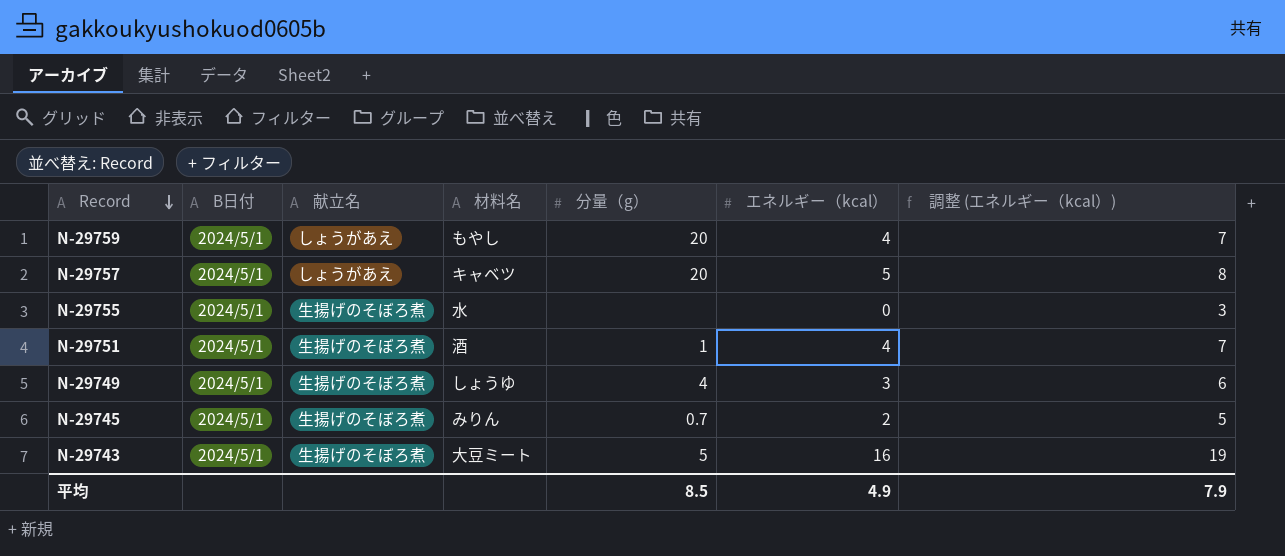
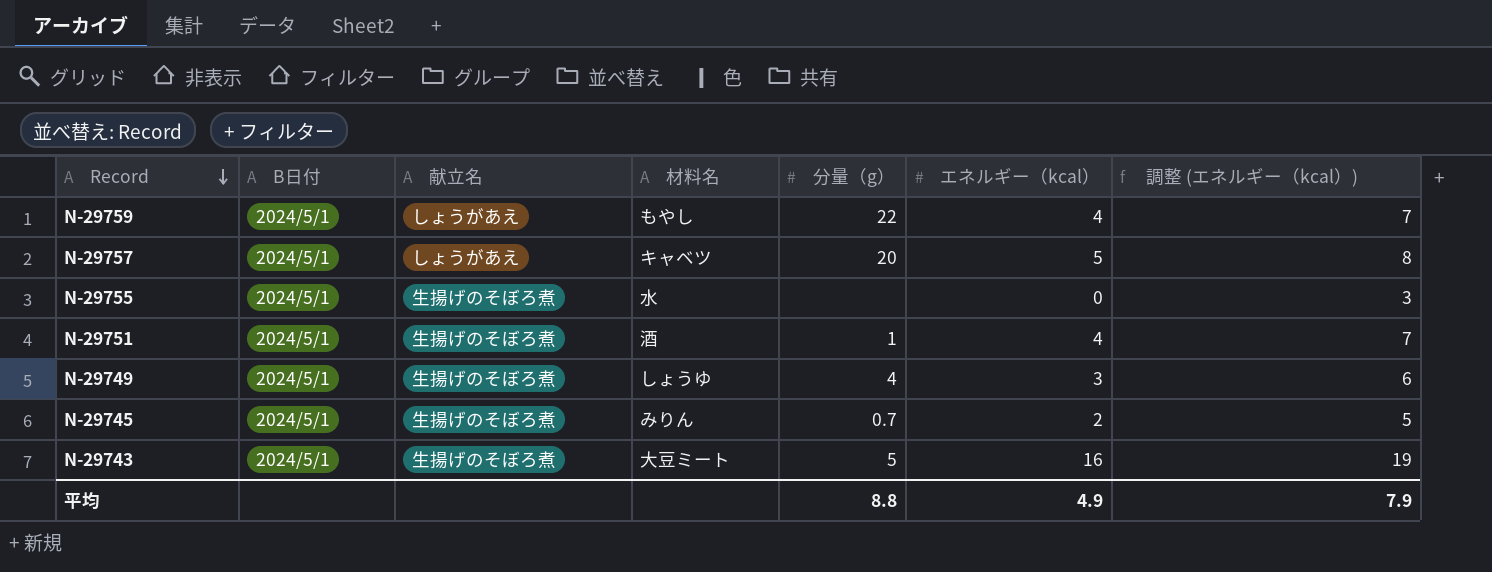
N-29759 | 分量（g）: 20 -> 22
平均 | 分量（g）: 8.5 -> 8.8

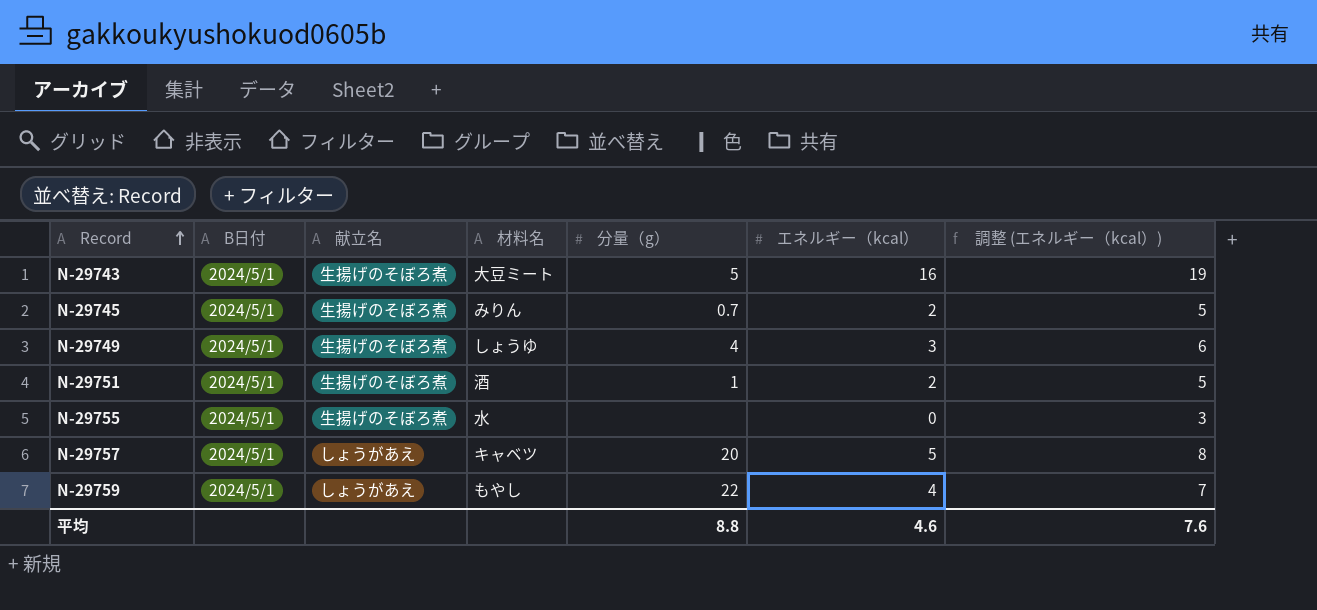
row order: Record descending -> Record ascending
N-29751 | エネルギー（kcal）: 4 -> 2
N-29751 | 調整 (エネルギー（kcal）): 7 -> 5
平均 | エネルギー（kcal）: 4.9 -> 4.6
平均 | 調整 (エネルギー（kcal）): 7.9 -> 7.6

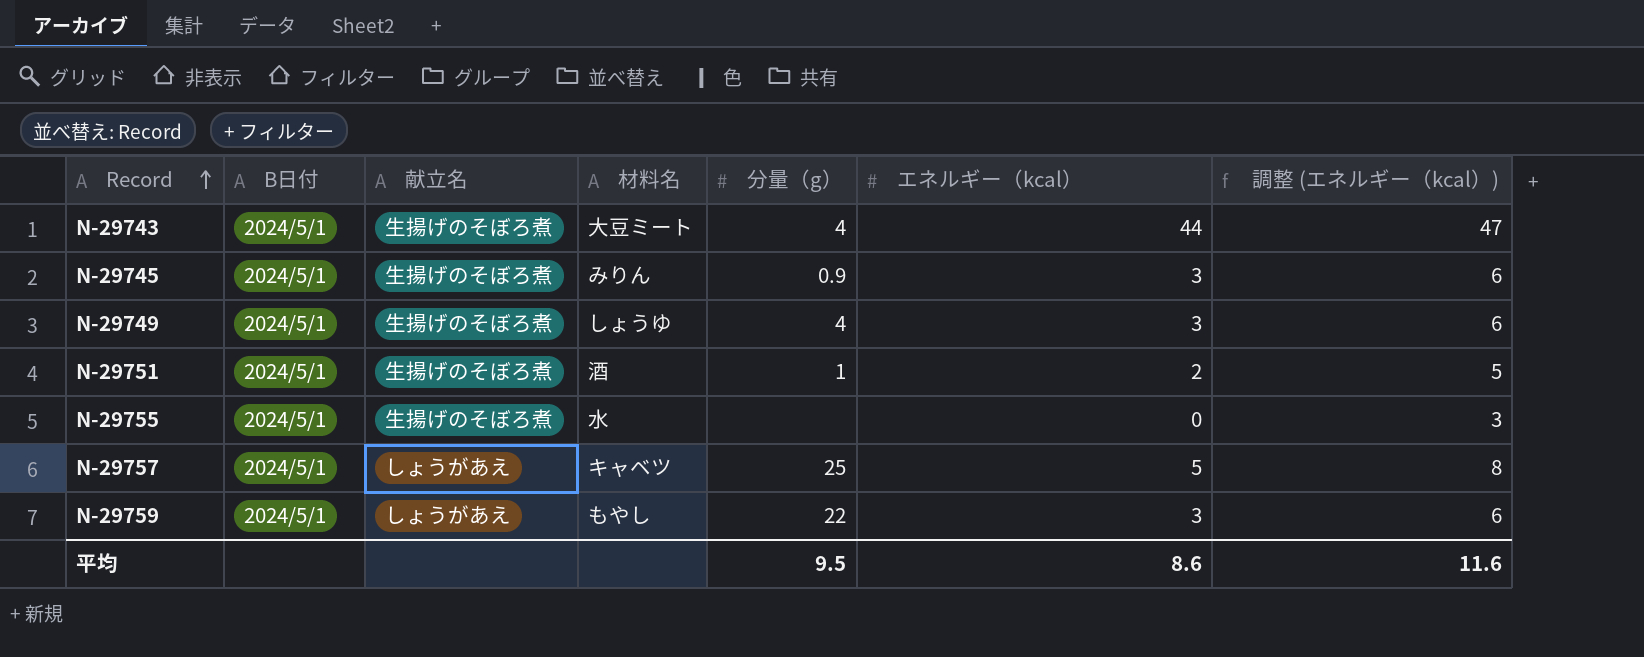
N-29743 | 分量（g）: 5 -> 4
N-29743 | エネルギー（kcal）: 16 -> 44
N-29743 | 調整 (エネルギー（kcal）): 19 -> 47
N-29745 | 分量（g）: 0.7 -> 0.9
N-29745 | エネルギー（kcal）: 2 -> 3
N-29745 | 調整 (エネルギー（kcal）): 5 -> 6
N-29757 | 分量（g）: 20 -> 25
N-29759 | エネルギー（kcal）: 4 -> 3
N-29759 | 調整 (エネルギー（kcal）): 7 -> 6
平均 | 分量（g）: 8.8 -> 9.5
平均 | エネルギー（kcal）: 4.6 -> 8.6
平均 | 調整 (エネルギー（kcal）): 7.6 -> 11.6

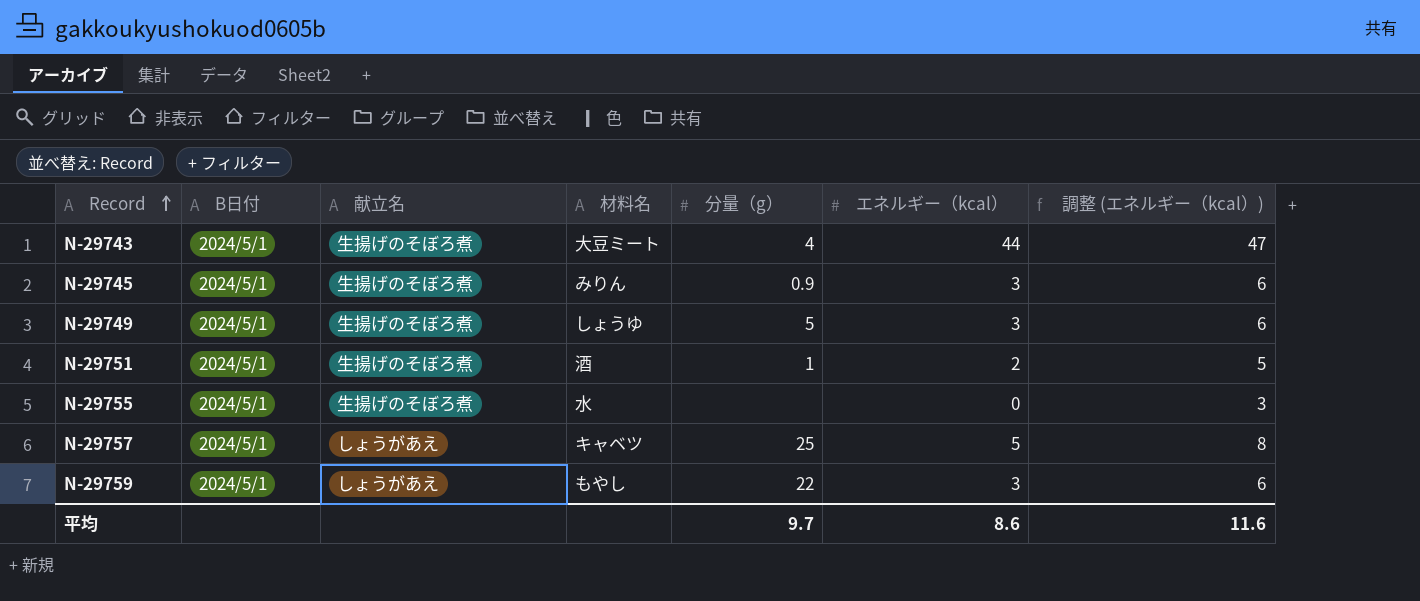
N-29749 | 分量（g）: 4 -> 5
平均 | 分量（g）: 9.5 -> 9.7

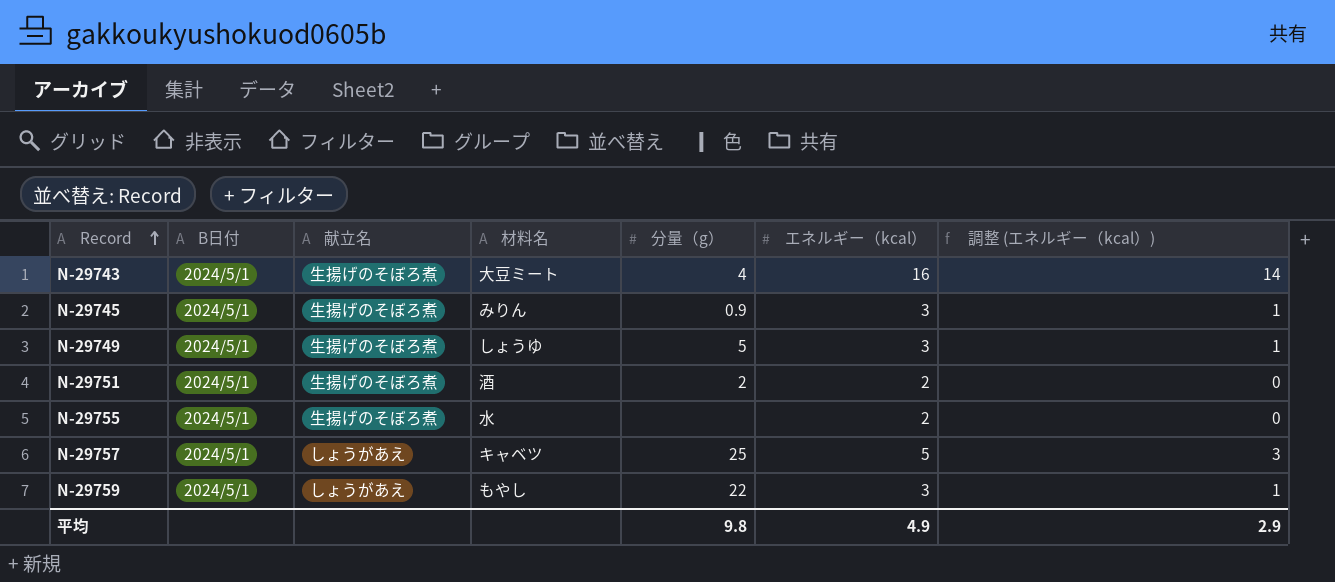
column 調整 (エネルギー（kcal）) | formula: [エネルギー（kcal）] + 3 -> [エネルギー（kcal）] - 2
N-29743 | エネルギー（kcal）: 44 -> 16
N-29751 | 分量（g）: 1 -> 2
N-29755 | エネルギー（kcal）: 0 -> 2
平均 | 分量（g）: 9.7 -> 9.8
平均 | エネルギー（kcal）: 8.6 -> 4.9
平均 | 調整 (エネルギー（kcal）): 11.6 -> 2.9

